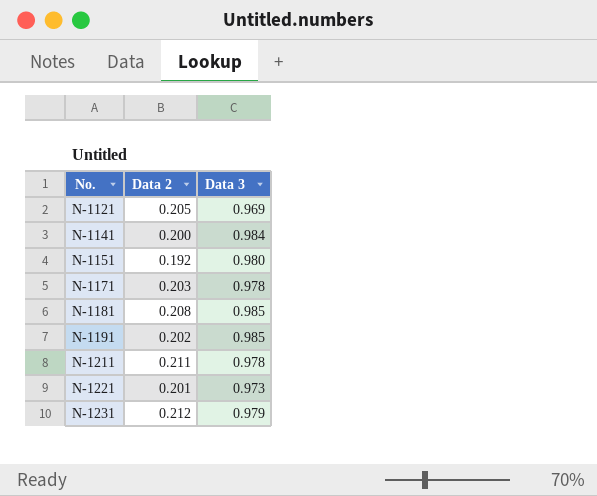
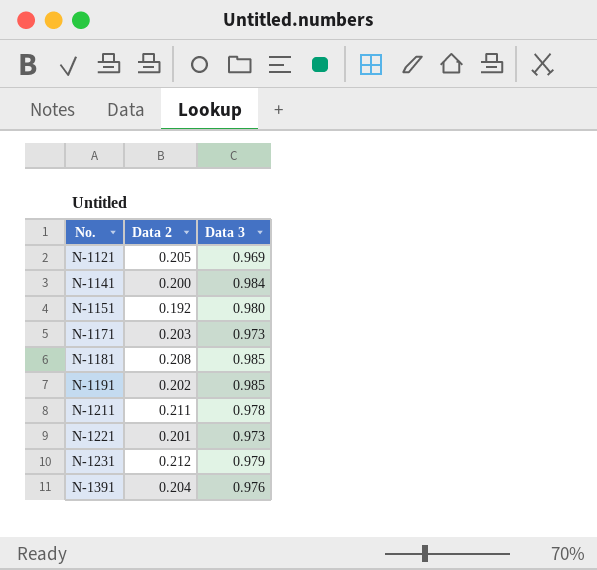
N-1171 | Data 3: 0.978 -> 0.973
row N-1391: none -> 0.204 | 0.976

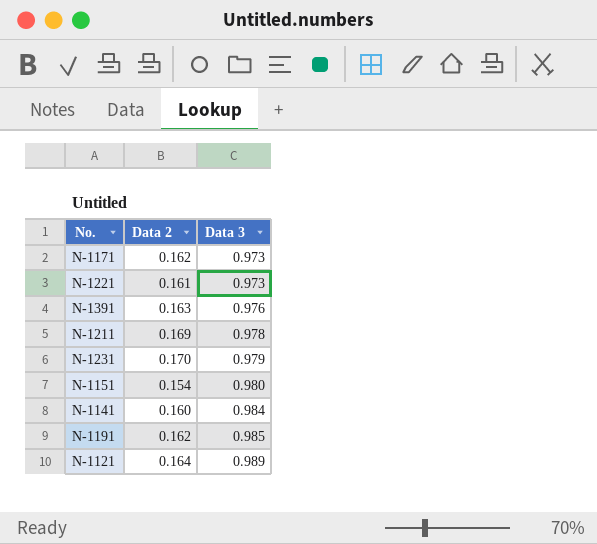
row order: No. ascending -> Data 3 ascending
row N-1181: 0.208 | 0.985 -> none
N-1171 | Data 2: 0.203 -> 0.162
N-1221 | Data 2: 0.201 -> 0.161
N-1391 | Data 2: 0.204 -> 0.163
N-1211 | Data 2: 0.211 -> 0.169
N-1231 | Data 2: 0.212 -> 0.170
N-1151 | Data 2: 0.192 -> 0.154
N-1141 | Data 2: 0.200 -> 0.160
N-1191 | Data 2: 0.202 -> 0.162
N-1121 | Data 2: 0.205 -> 0.164
N-1121 | Data 3: 0.969 -> 0.989

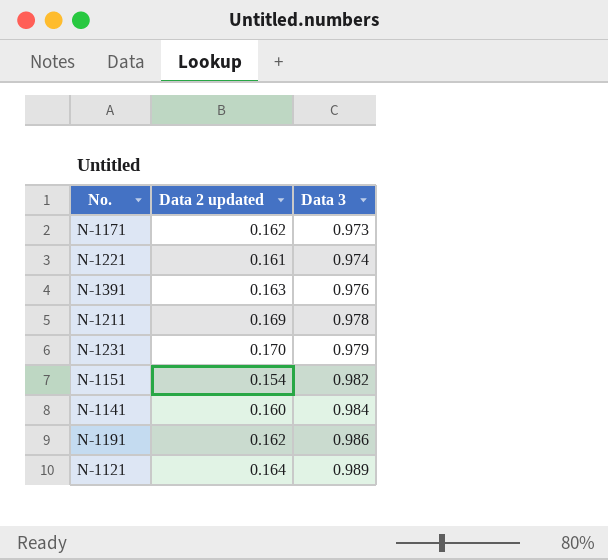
column name: Data 2 -> Data 2 updated
N-1221 | Data 3: 0.973 -> 0.974
N-1151 | Data 3: 0.980 -> 0.982
N-1191 | Data 3: 0.985 -> 0.986

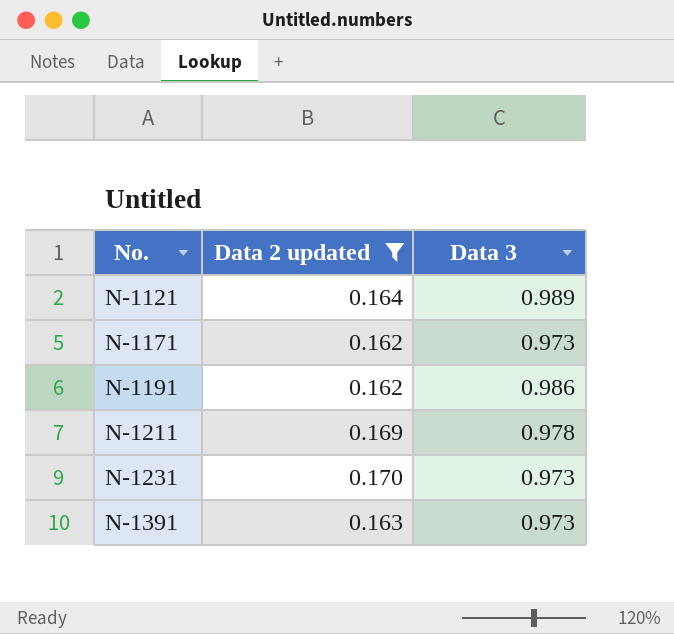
filter: none -> Data 2 updated >= 0.162
row order: Data 3 ascending -> No. ascending
N-1231 | Data 3: 0.979 -> 0.973
N-1391 | Data 3: 0.976 -> 0.973

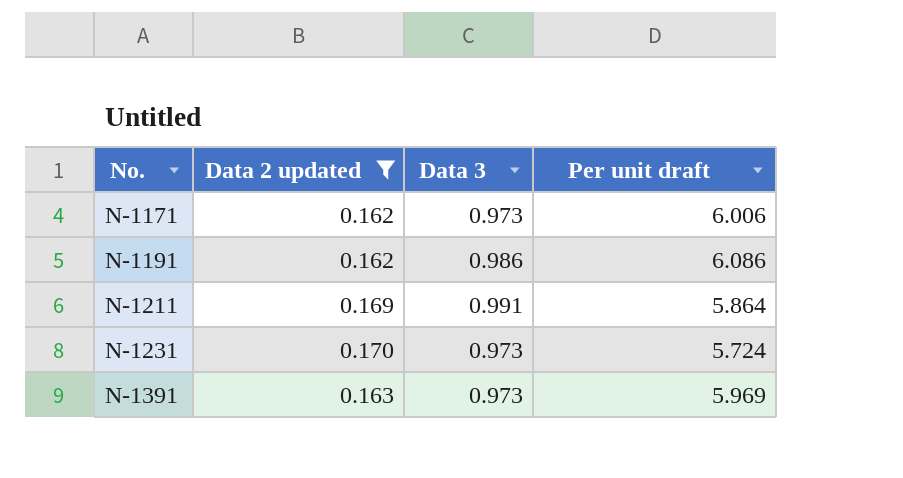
column Per unit draft | formula: none -> [Data 3] / [Data 2 updated]
row N-1121: 0.164 | 0.989 -> none
N-1211 | Data 3: 0.978 -> 0.991

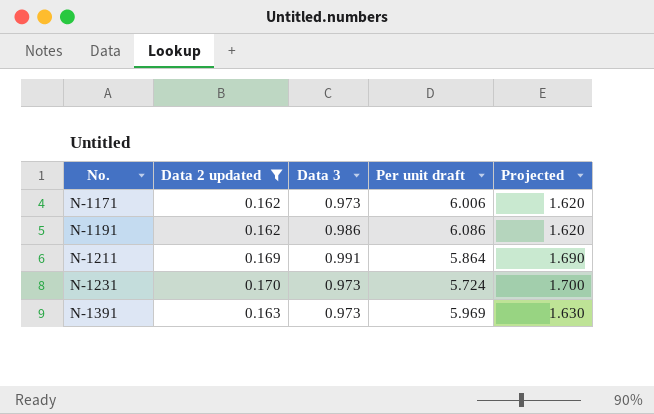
column Projected | formula: none -> [Data 2 updated] * 10

